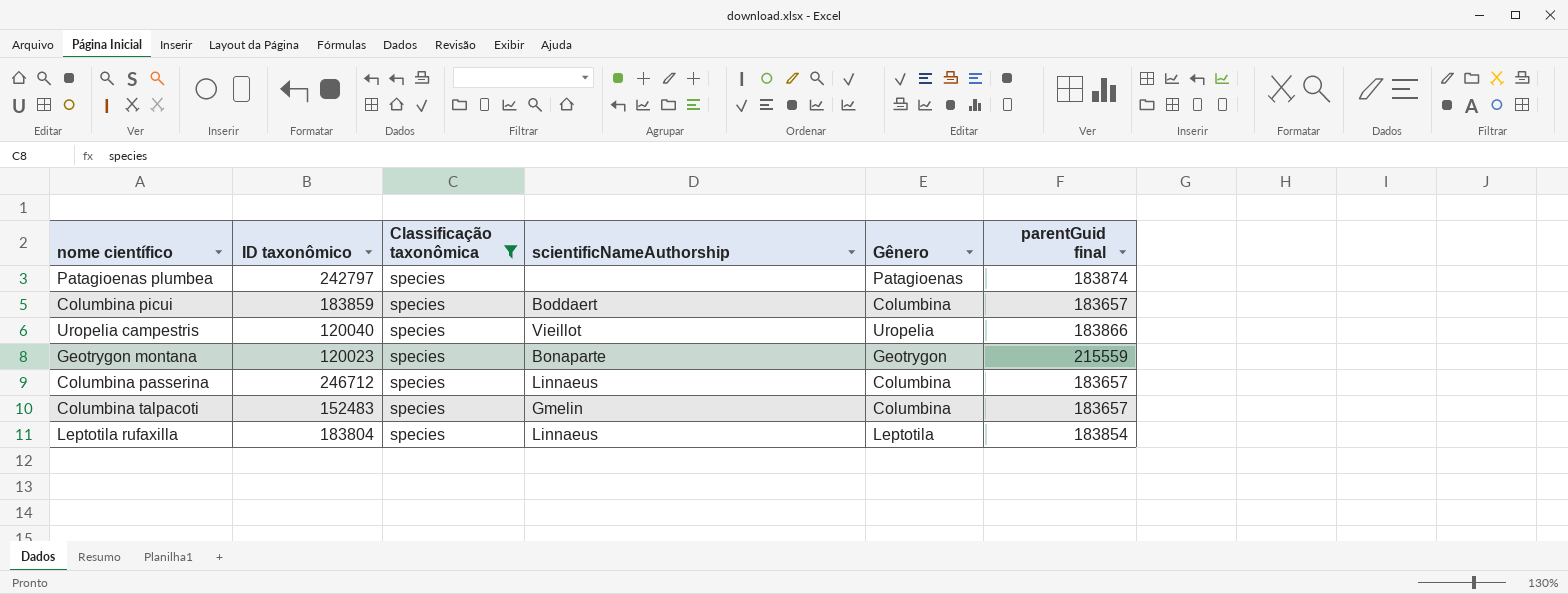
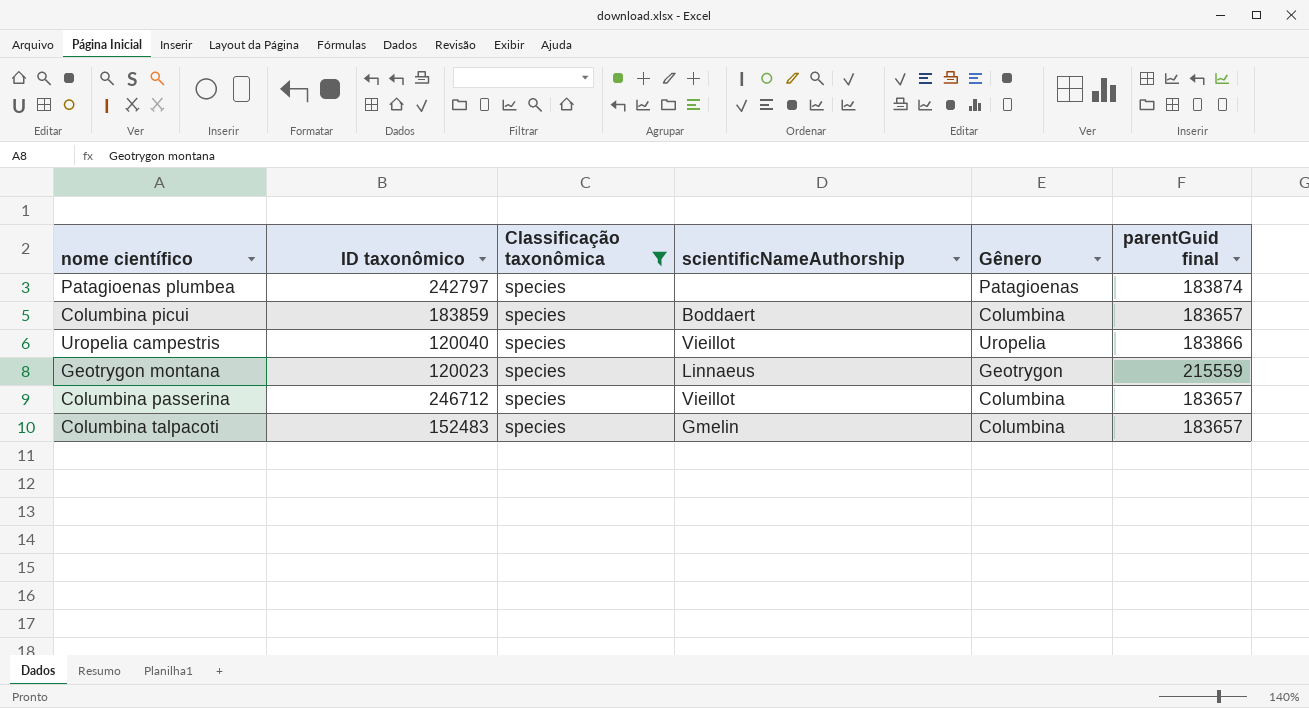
row Leptotila rufaxilla: 183804 | species | Linnaeus | Leptotila | 183854 -> none
Geotrygon montana | scientificNameAuthorship: Bonaparte -> Linnaeus
Columbina passerina | scientificNameAuthorship: Linnaeus -> Vieillot

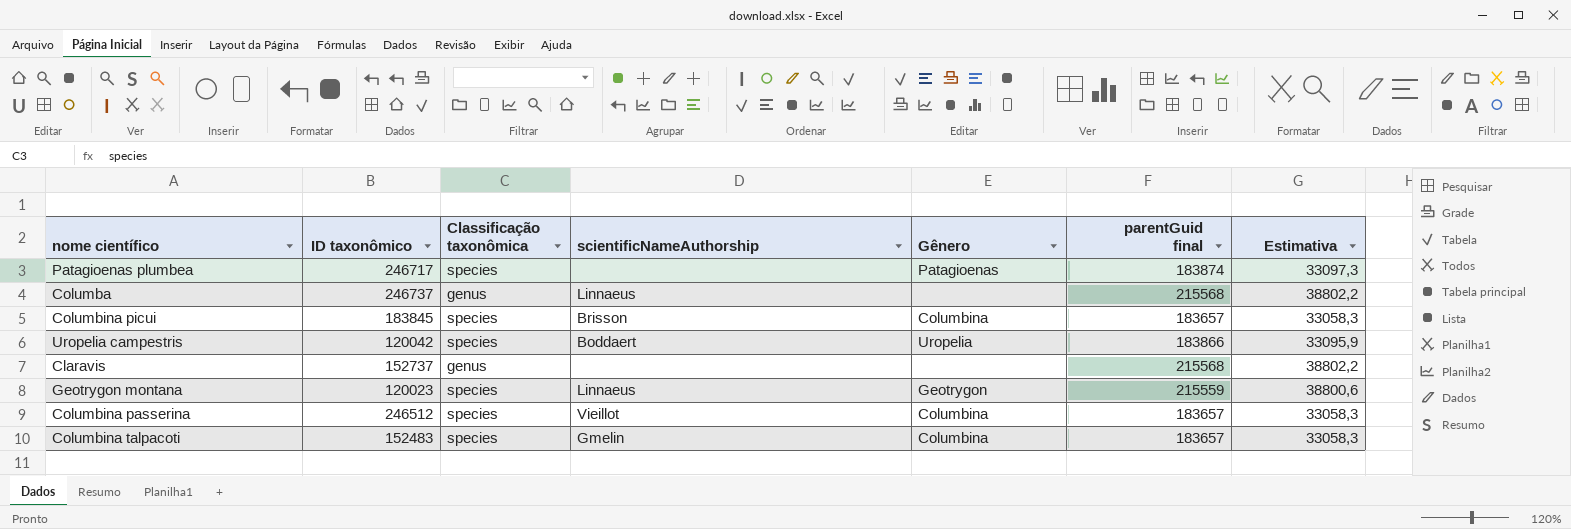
filter: Classificação taxonômica = species -> none
column Estimativa | formula: none -> [parentGuid final] * 0,18
Patagioenas plumbea | ID taxonômico: 242797 -> 246717
Columbina picui | ID taxonômico: 183859 -> 183845
Columbina picui | scientificNameAuthorship: Boddaert -> Brisson
Uropelia campestris | ID taxonômico: 120040 -> 120042
Uropelia campestris | scientificNameAuthorship: Vieillot -> Boddaert
Columbina passerina | ID taxonômico: 246712 -> 246512

